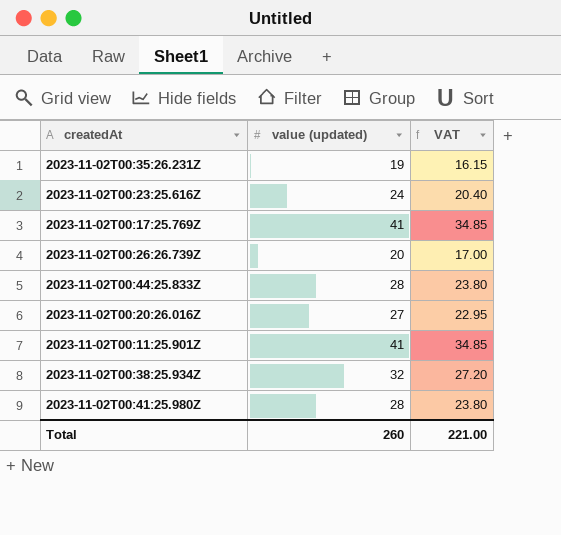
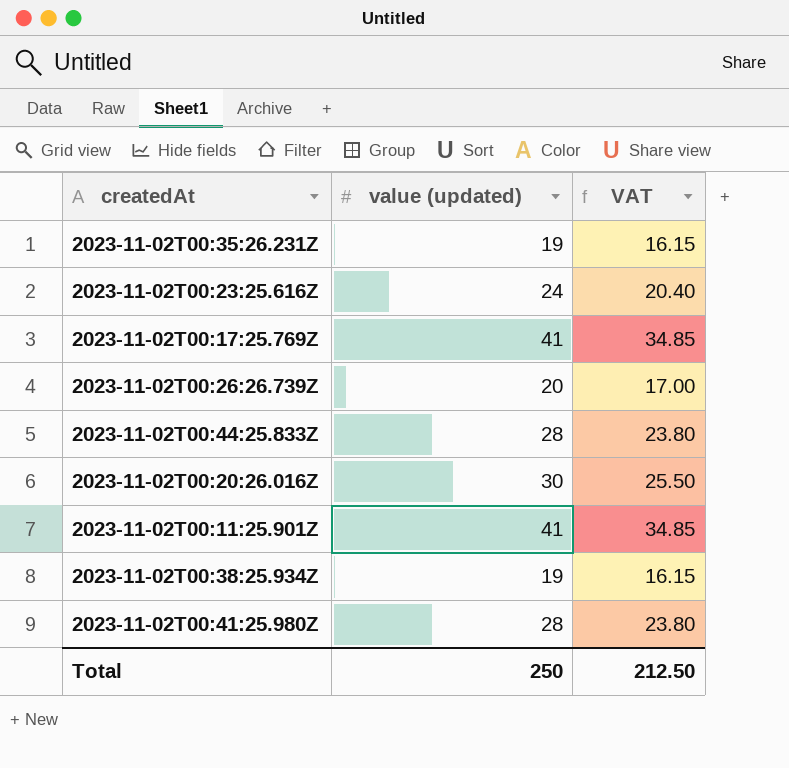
2023-11-02T00:20:26.016Z | value (updated): 27 -> 30
2023-11-02T00:20:26.016Z | VAT: 22.95 -> 25.50
2023-11-02T00:38:25.934Z | value (updated): 32 -> 19
2023-11-02T00:38:25.934Z | VAT: 27.20 -> 16.15
Total | value (updated): 260 -> 250
Total | VAT: 221.00 -> 212.50

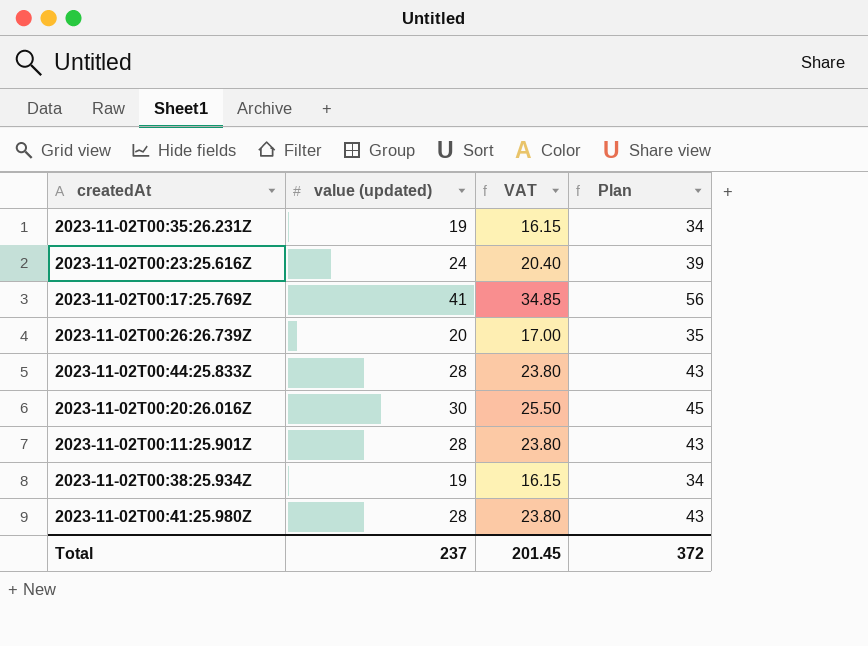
column Plan | formula: none -> [value (updated)] + 15
2023-11-02T00:11:25.901Z | value (updated): 41 -> 28
2023-11-02T00:11:25.901Z | VAT: 34.85 -> 23.80
Total | value (updated): 250 -> 237
Total | VAT: 212.50 -> 201.45

